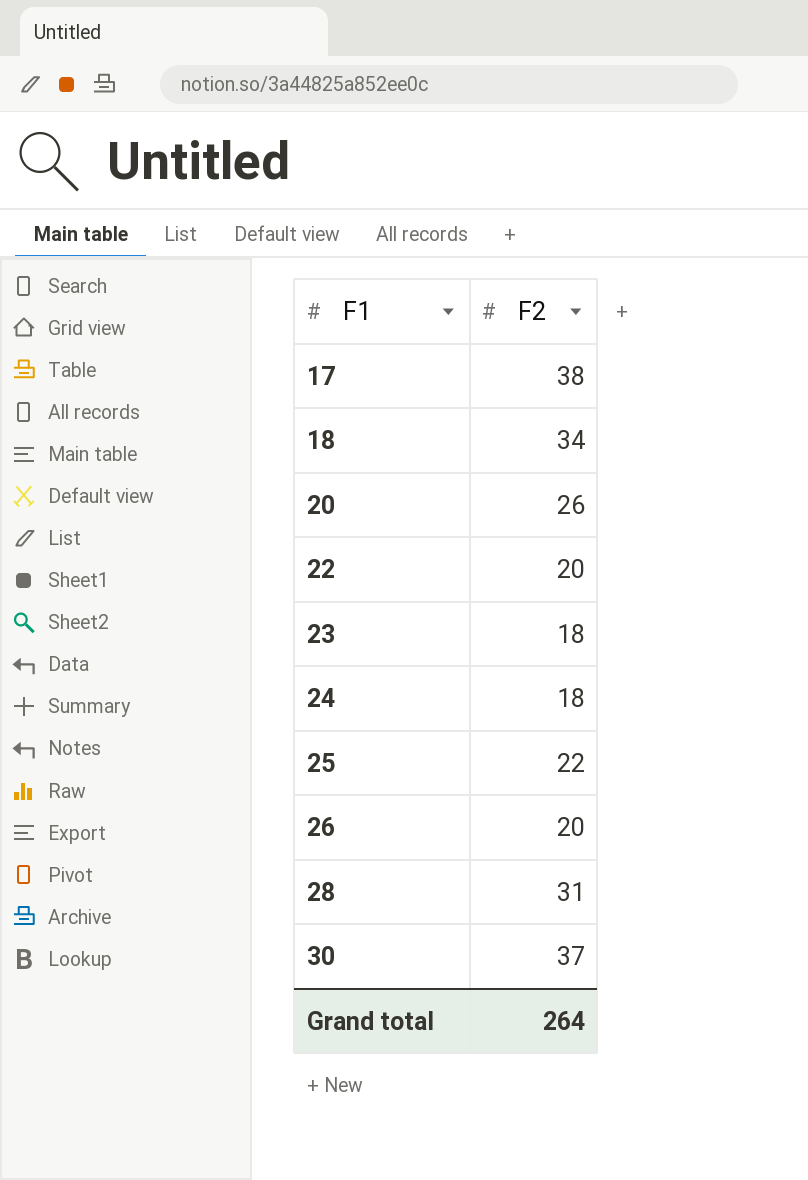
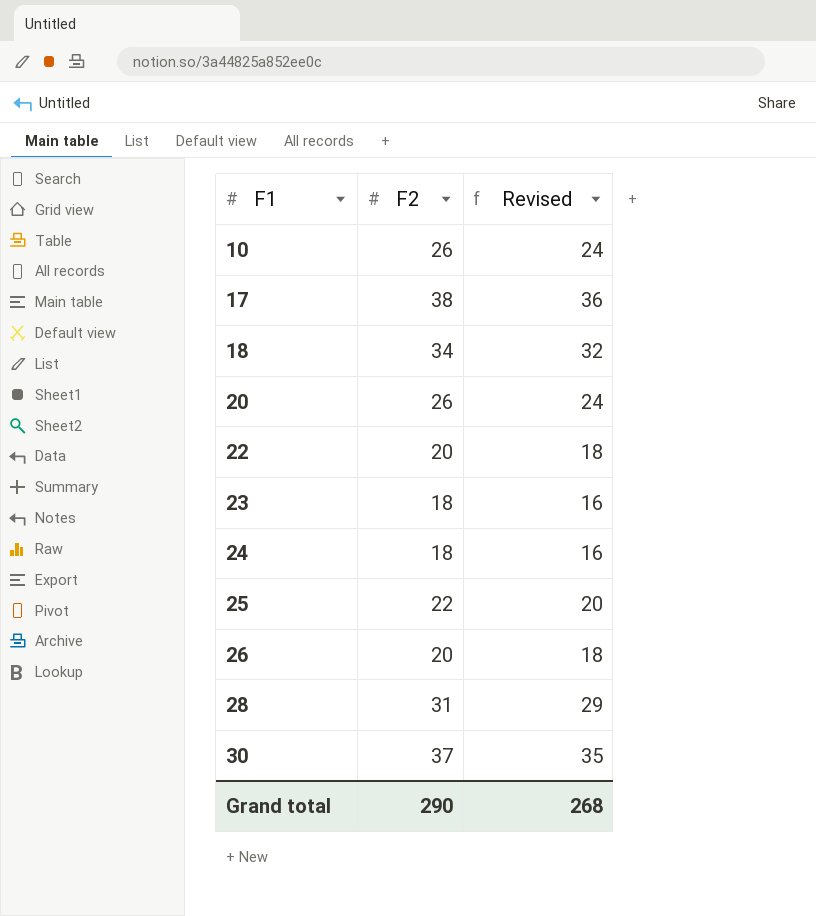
column Revised | formula: none -> [F2] - 2
row 10: none -> 26 | 24
Grand total | F2: 264 -> 290

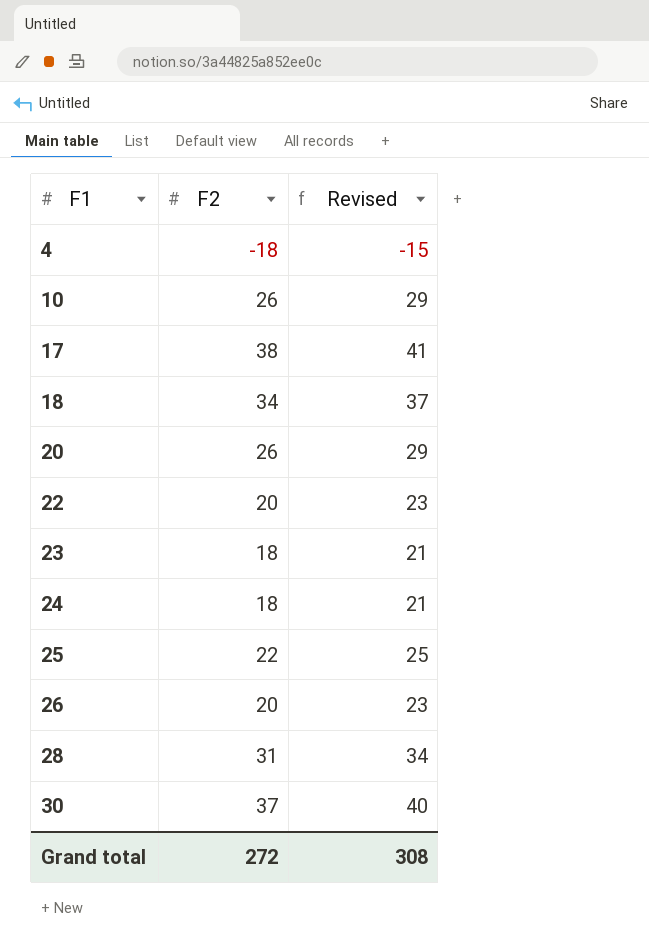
column Revised | formula: [F2] - 2 -> [F2] + 3
row 4: none -> -18 | -15
Grand total | F2: 290 -> 272
Grand total | Revised: 268 -> 308

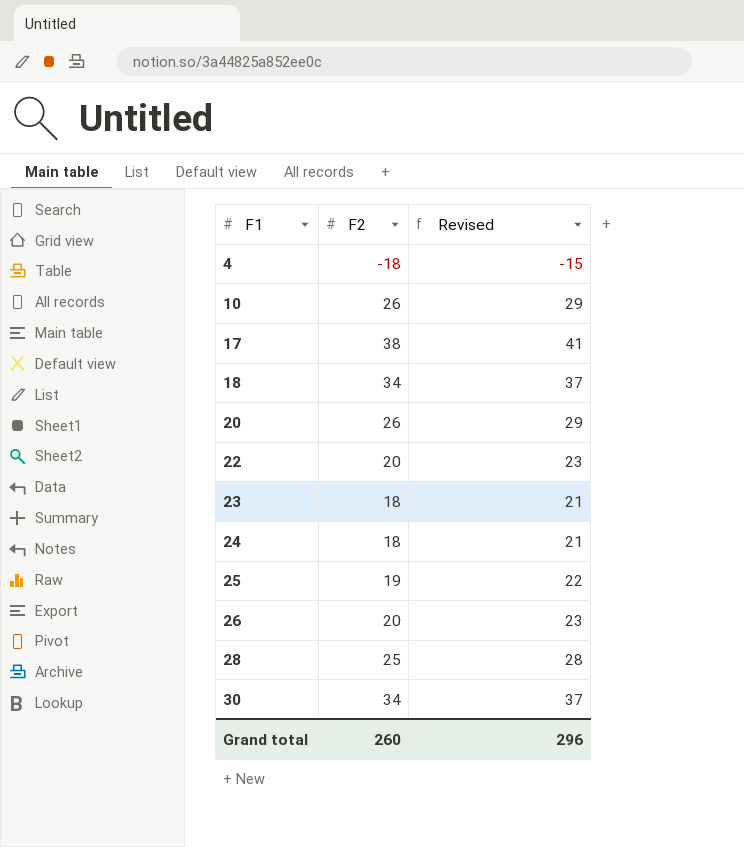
25 | F2: 22 -> 19
25 | Revised: 25 -> 22
28 | F2: 31 -> 25
28 | Revised: 34 -> 28
30 | F2: 37 -> 34
30 | Revised: 40 -> 37
Grand total | F2: 272 -> 260
Grand total | Revised: 308 -> 296

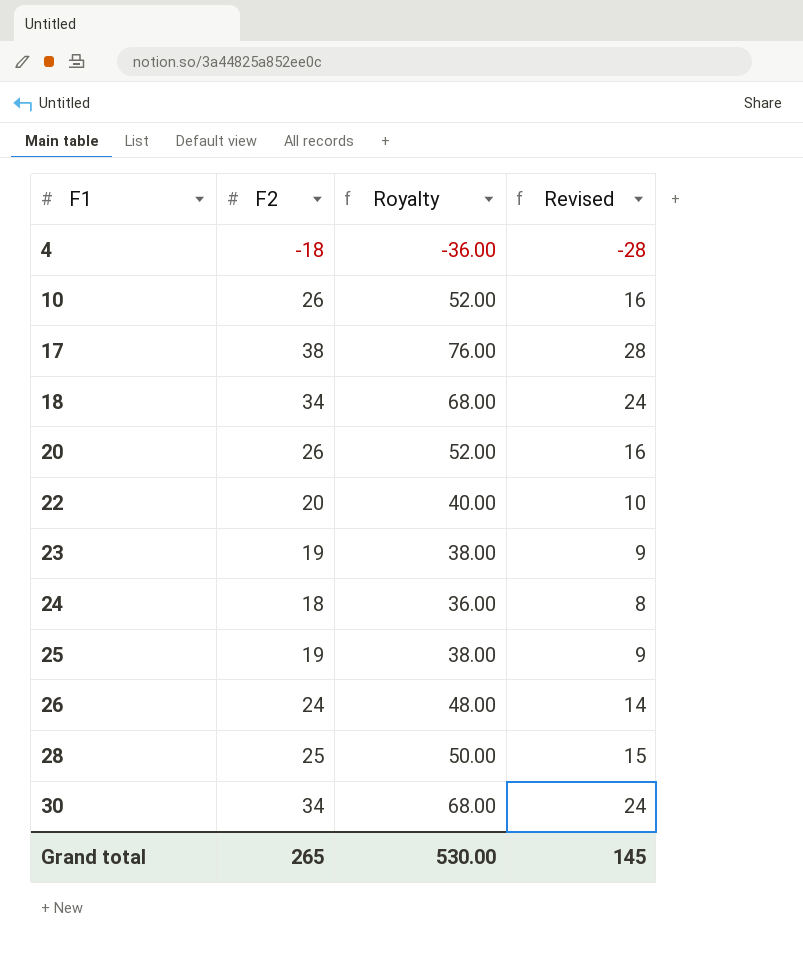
column Royalty | formula: none -> [F2] * 2
column Revised | formula: [F2] + 3 -> [F2] - 10
23 | F2: 18 -> 19
26 | F2: 20 -> 24
Grand total | F2: 260 -> 265
Grand total | Revised: 296 -> 145

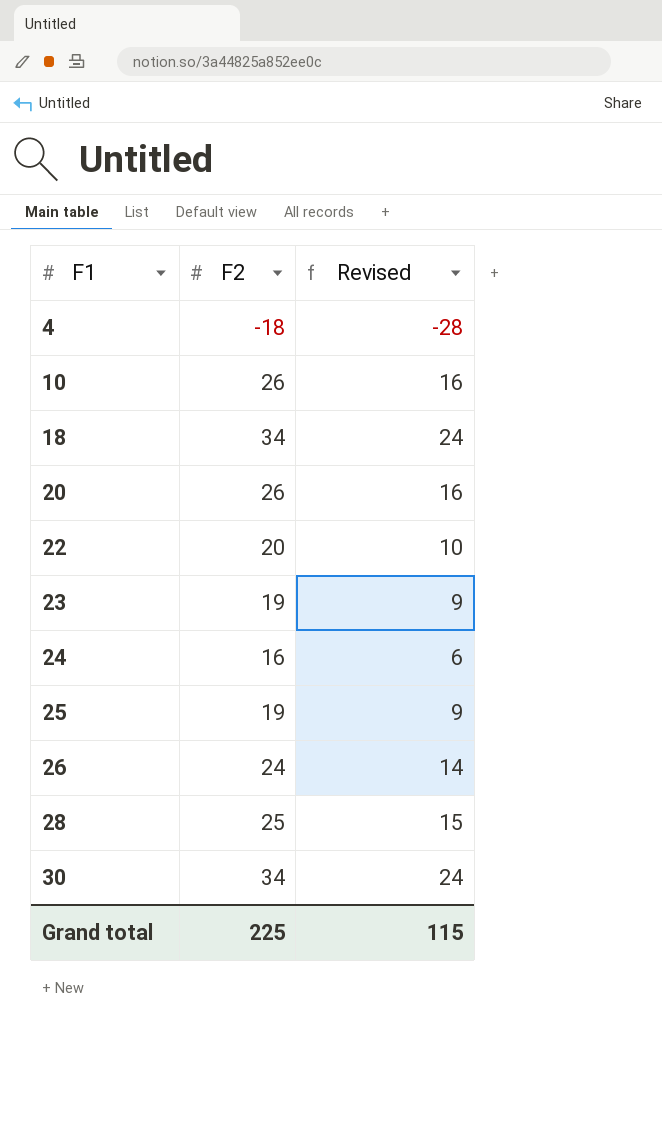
column Royalty | formula: [F2] * 2 -> none
row 17: 38 | 76.00 | 28 -> none
24 | F2: 18 -> 16
24 | Revised: 8 -> 6
Grand total | F2: 265 -> 225
Grand total | Revised: 145 -> 115

